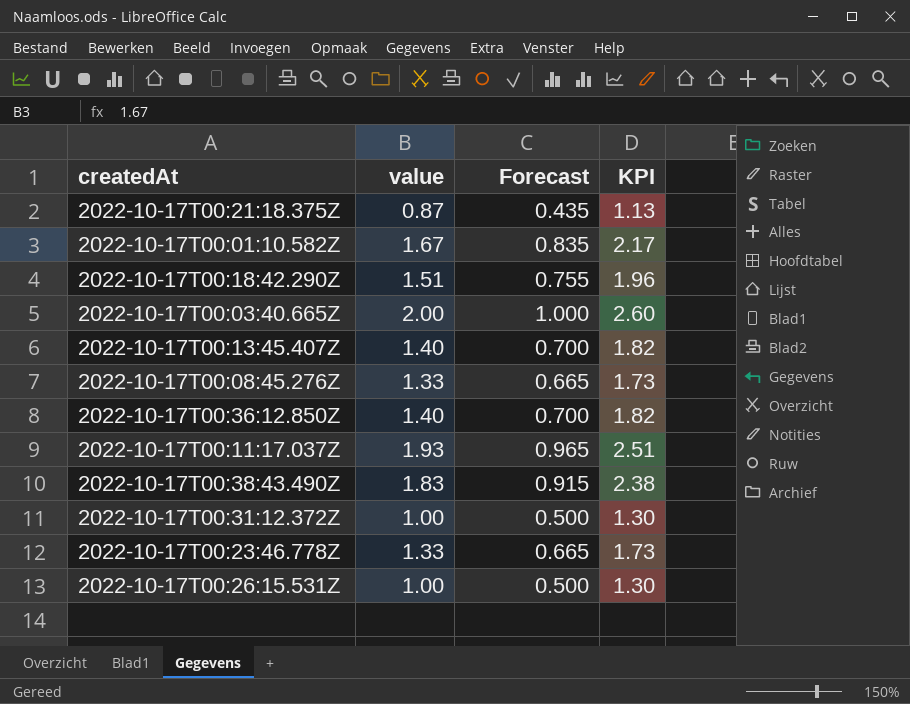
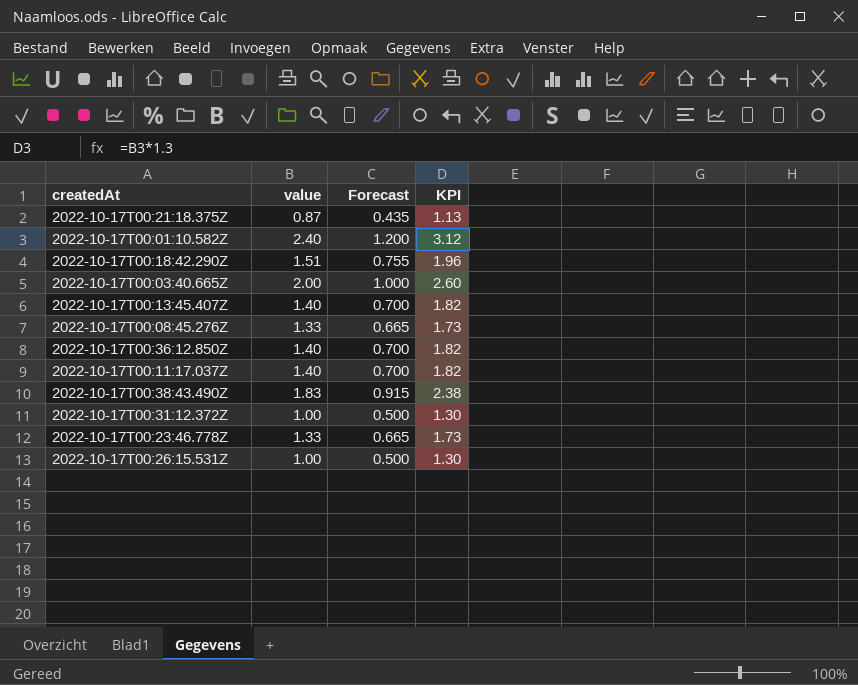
2022-10-17T00:01:10.582Z | value: 1.67 -> 2.40
2022-10-17T00:01:10.582Z | Forecast: 0.835 -> 1.200
2022-10-17T00:01:10.582Z | KPI: 2.17 -> 3.12
2022-10-17T00:11:17.037Z | value: 1.93 -> 1.40
2022-10-17T00:11:17.037Z | Forecast: 0.965 -> 0.700
2022-10-17T00:11:17.037Z | KPI: 2.51 -> 1.82

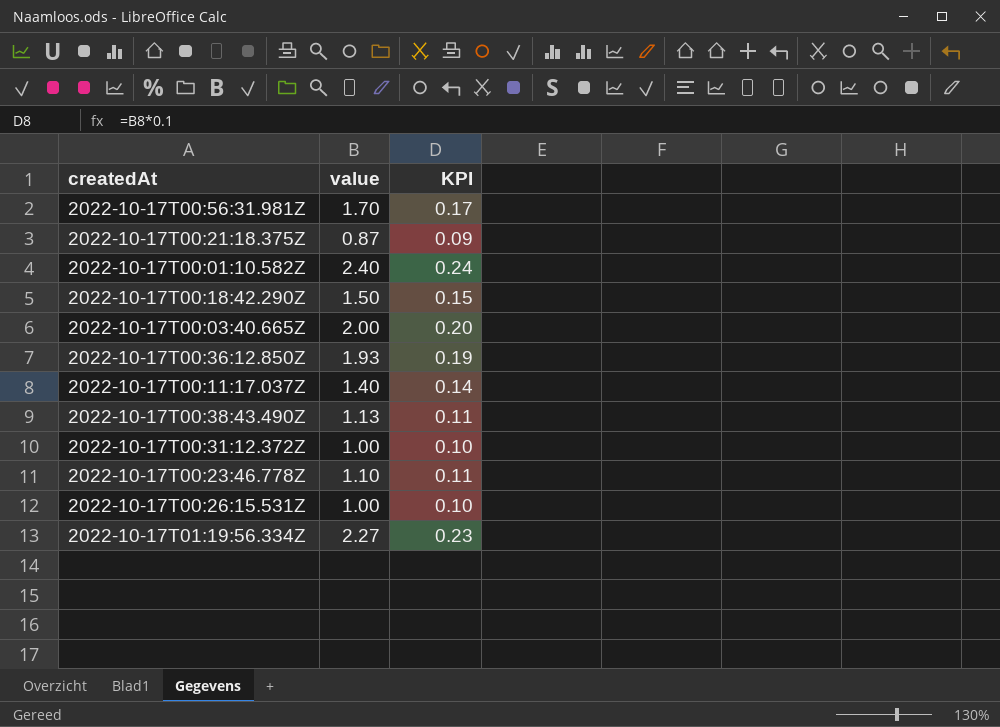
column Forecast | formula: [value] * 0.5 -> none
column KPI | formula: [value] * 1.3 -> [value] * 0.1
row 2022-10-17T00:13:45.407Z: 1.40 | 0.700 | 1.82 -> none
row 2022-10-17T00:08:45.276Z: 1.33 | 0.665 | 1.73 -> none
row 2022-10-17T00:56:31.981Z: none -> 1.70 | 0.17
2022-10-17T00:18:42.290Z | value: 1.51 -> 1.50
2022-10-17T00:36:12.850Z | value: 1.40 -> 1.93
2022-10-17T00:38:43.490Z | value: 1.83 -> 1.13
2022-10-17T00:23:46.778Z | value: 1.33 -> 1.10
row 2022-10-17T01:19:56.334Z: none -> 2.27 | 0.23

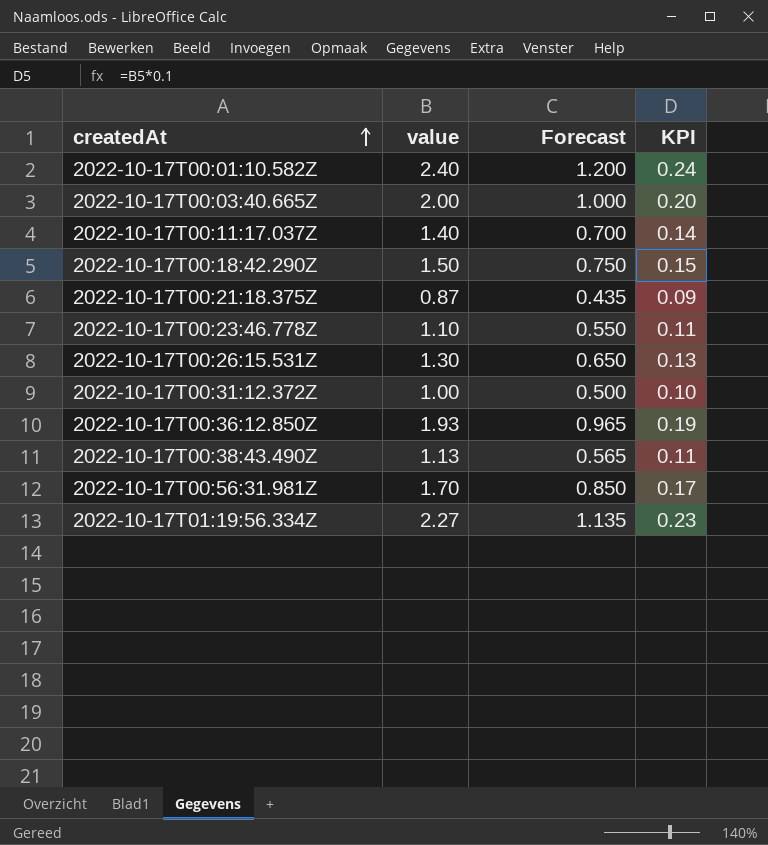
row order: none -> createdAt ascending
column Forecast | formula: none -> [value] * 0.5
2022-10-17T00:26:15.531Z | value: 1.00 -> 1.30
2022-10-17T00:26:15.531Z | KPI: 0.10 -> 0.13

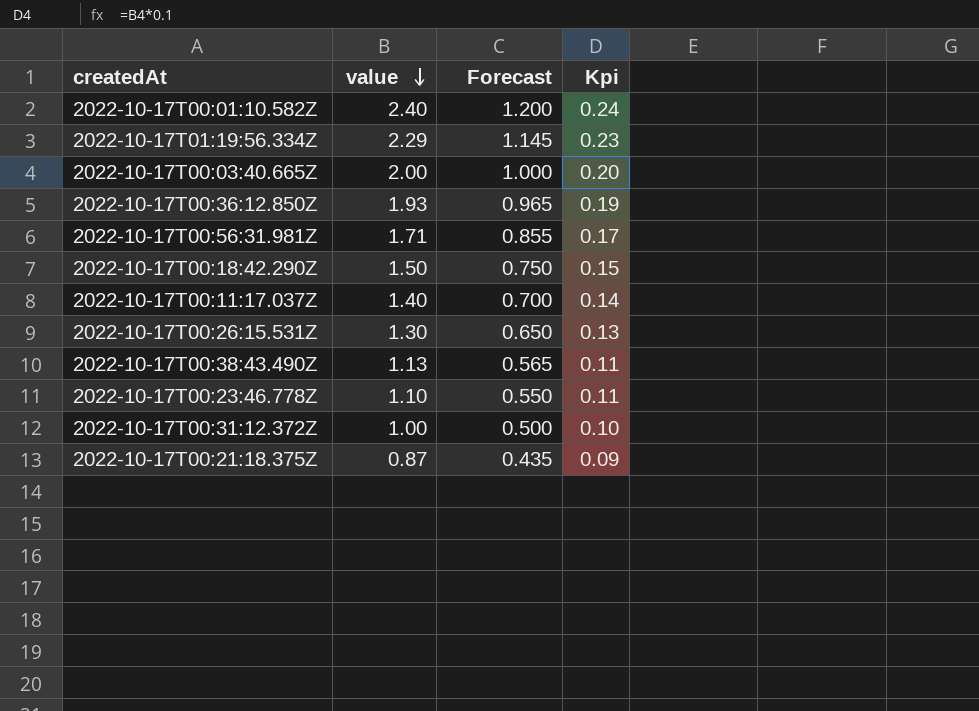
row order: createdAt ascending -> value descending
column name: KPI -> Kpi
2022-10-17T01:19:56.334Z | value: 2.27 -> 2.29
2022-10-17T01:19:56.334Z | Forecast: 1.135 -> 1.145
2022-10-17T00:56:31.981Z | value: 1.70 -> 1.71
2022-10-17T00:56:31.981Z | Forecast: 0.850 -> 0.855

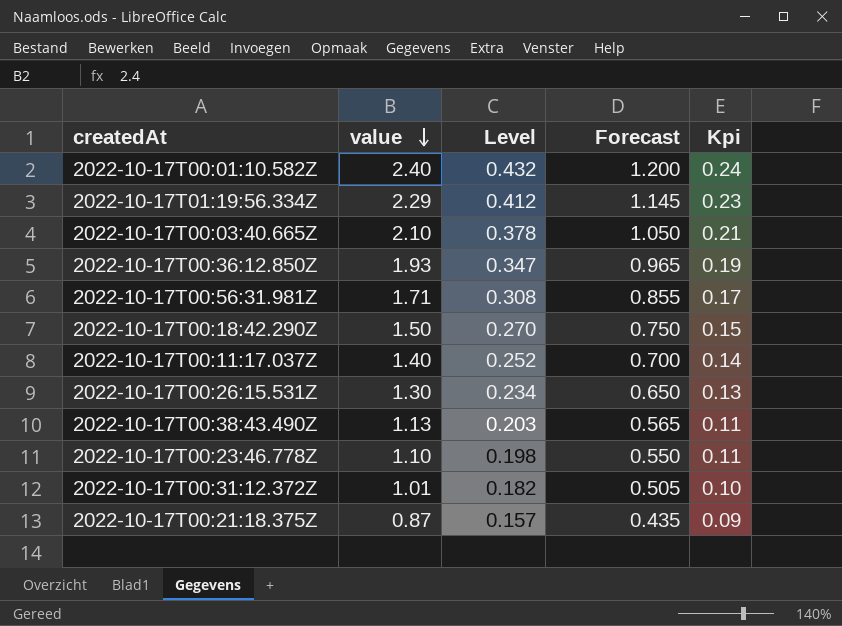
column Level | formula: none -> [value] * 0.18
2022-10-17T00:03:40.665Z | value: 2.00 -> 2.10
2022-10-17T00:03:40.665Z | Forecast: 1.000 -> 1.050
2022-10-17T00:03:40.665Z | Kpi: 0.20 -> 0.21
2022-10-17T00:31:12.372Z | value: 1.00 -> 1.01
2022-10-17T00:31:12.372Z | Forecast: 0.500 -> 0.505

